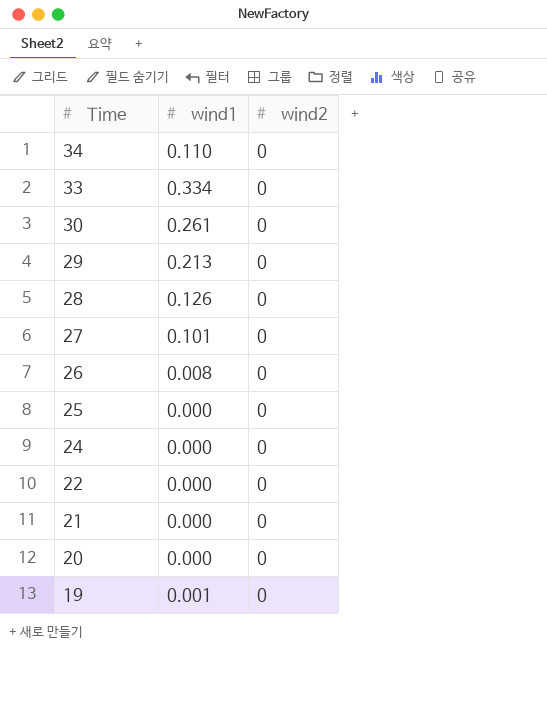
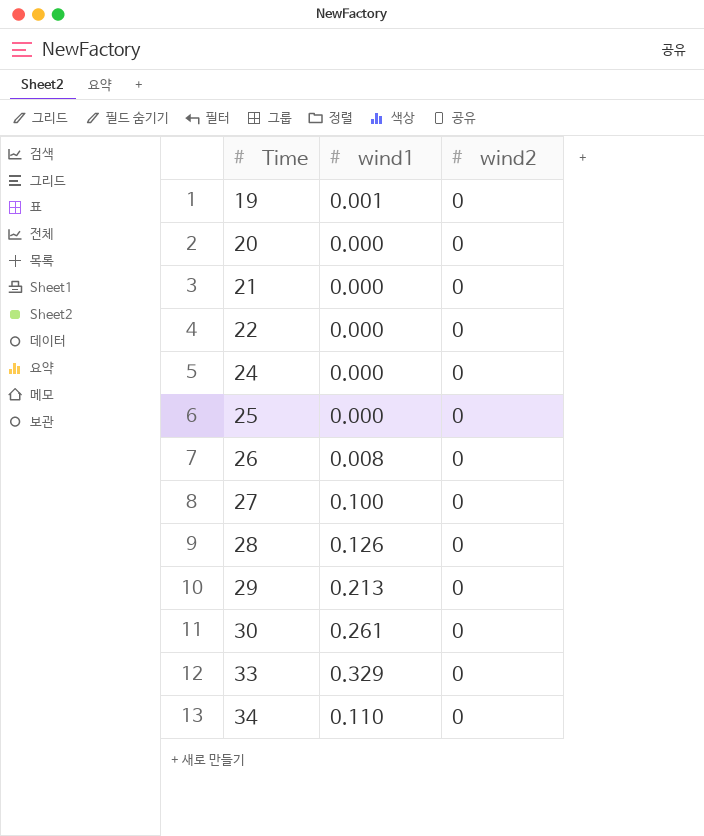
row order: Time descending -> Time ascending
27 | wind1: 0.101 -> 0.100
33 | wind1: 0.334 -> 0.329

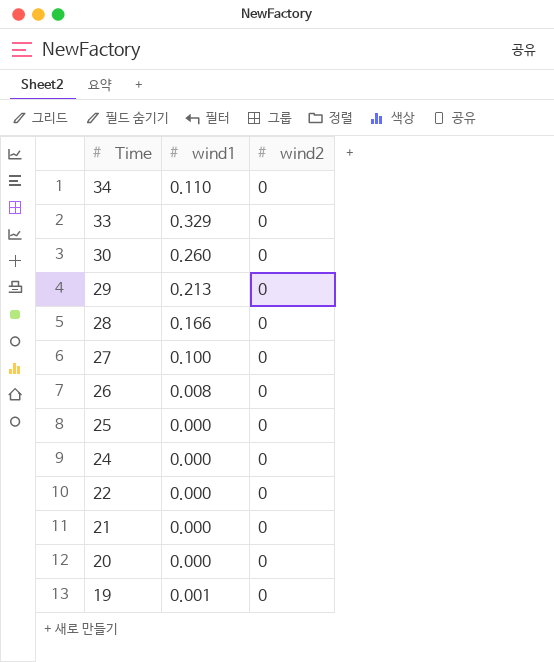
row order: Time ascending -> Time descending
30 | wind1: 0.261 -> 0.260
28 | wind1: 0.126 -> 0.166

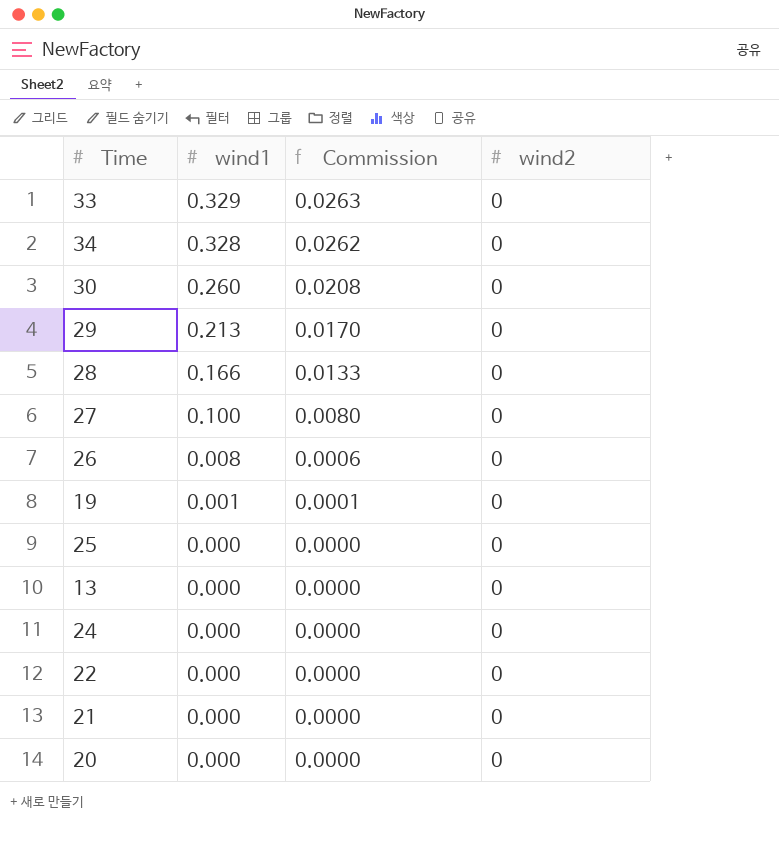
row order: Time descending -> wind1 descending
column Commission | formula: none -> [wind1] * 0.08
34 | wind1: 0.110 -> 0.328
row 13: none -> 0.000 | 0.0000 | 0

